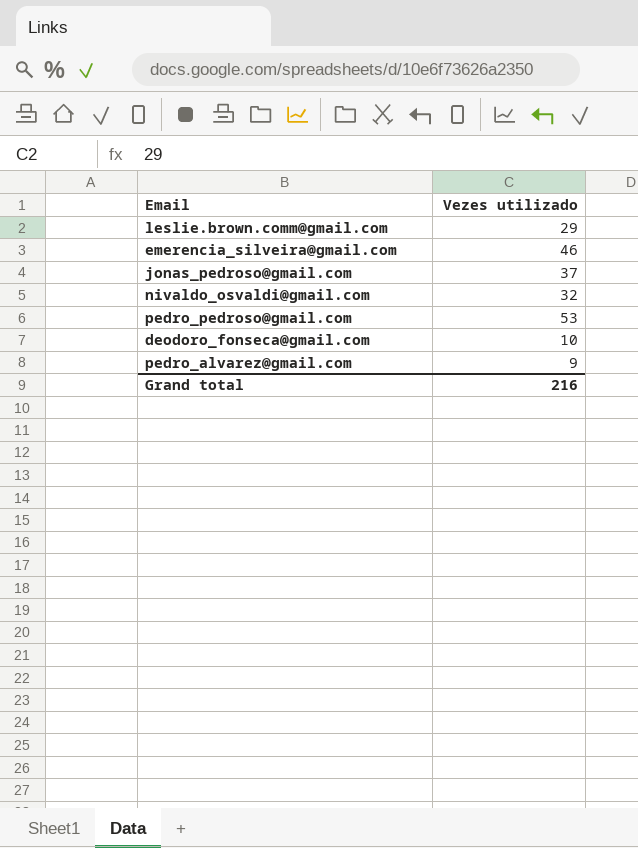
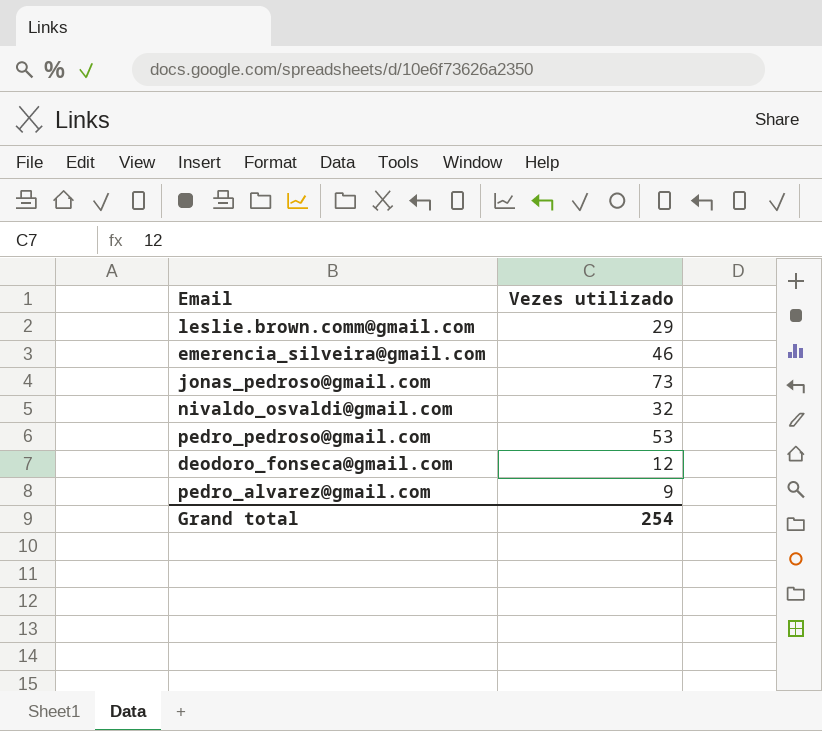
jonas_pedroso@gmail.com | Vezes utilizado: 37 -> 73
deodoro_fonseca@gmail.com | Vezes utilizado: 10 -> 12
Grand total | Vezes utilizado: 216 -> 254

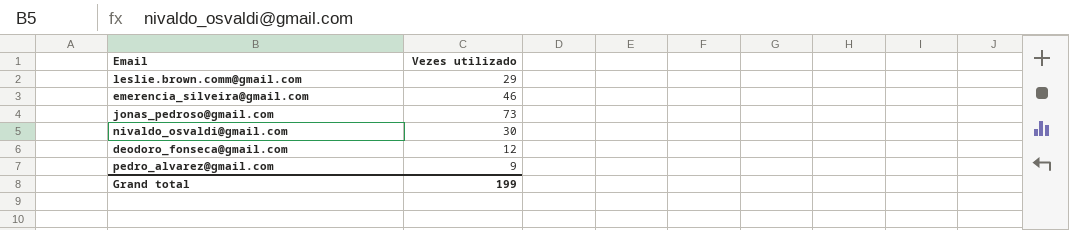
row pedro_pedroso@gmail.com: 53 -> none
nivaldo_osvaldi@gmail.com | Vezes utilizado: 32 -> 30
Grand total | Vezes utilizado: 254 -> 199

